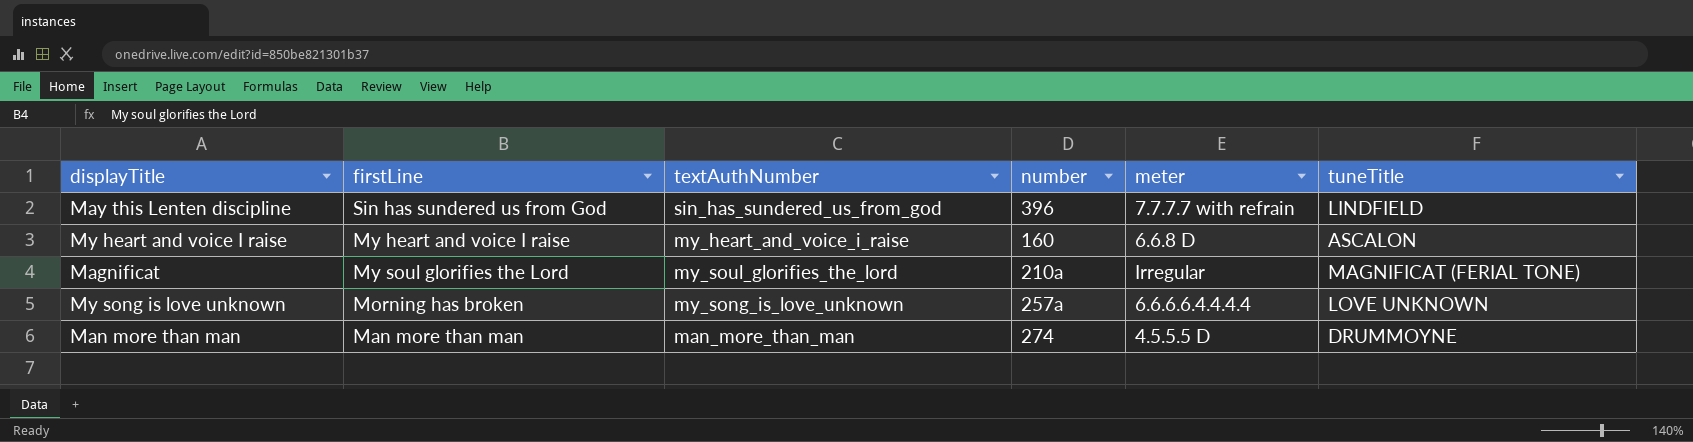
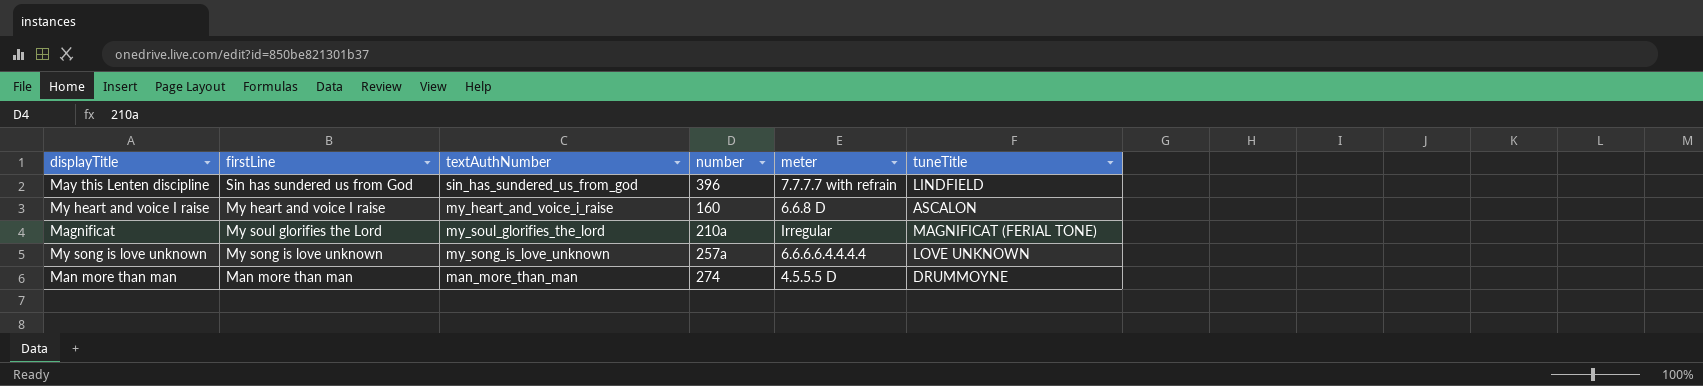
My song is love unknown | firstLine: Morning has broken -> My song is love unknown

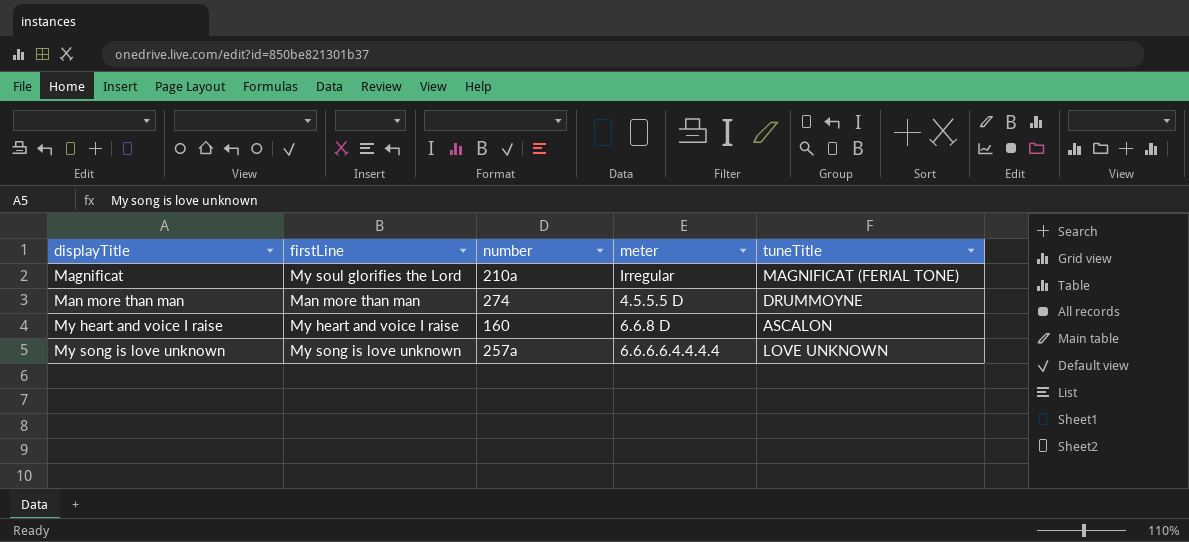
row order: none -> displayTitle ascending
column textAuthNumber | position: 3 -> none
row May this Lenten discipline: Sin has sundered us from God | sin_has_sundered_us_from_god | 396 | 7.7.7.7 with refrain | LINDFIELD -> none

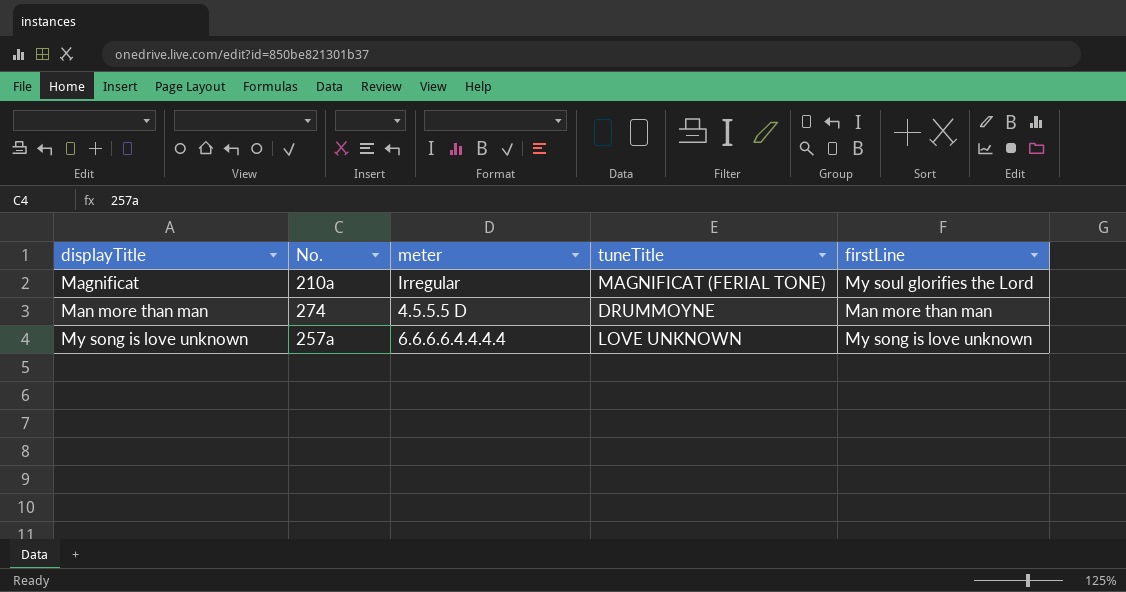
column name: number -> No.
column firstLine | position: 2 -> 5
row My heart and voice I raise: My heart and voice I raise | 160 | 6.6.8 D | ASCALON -> none

